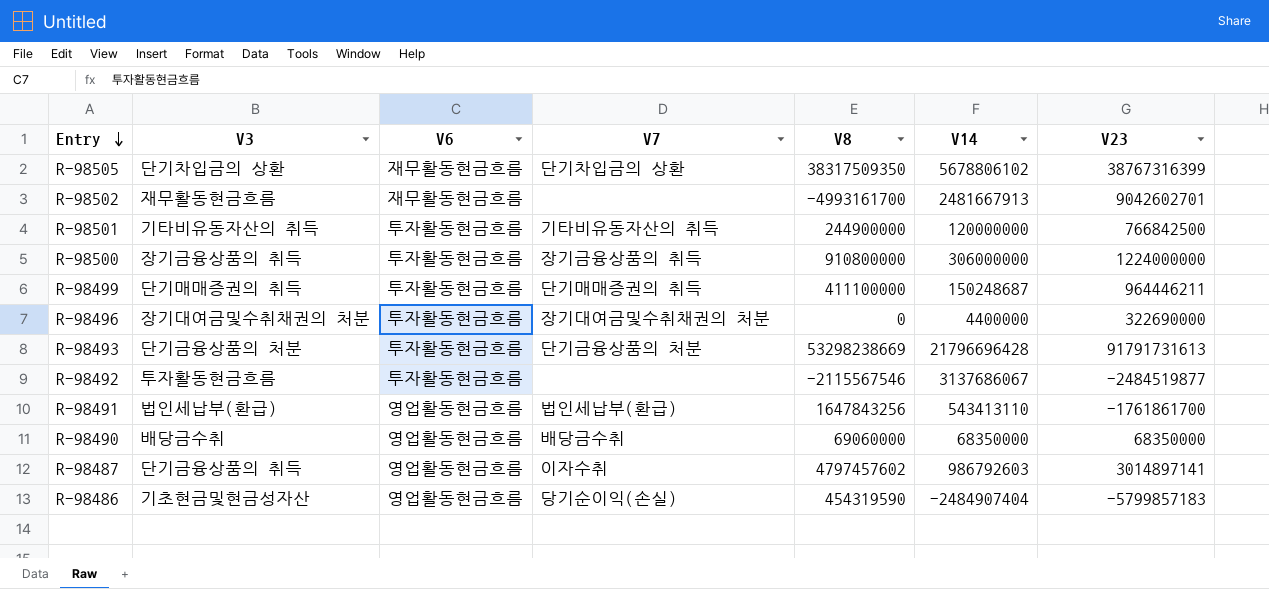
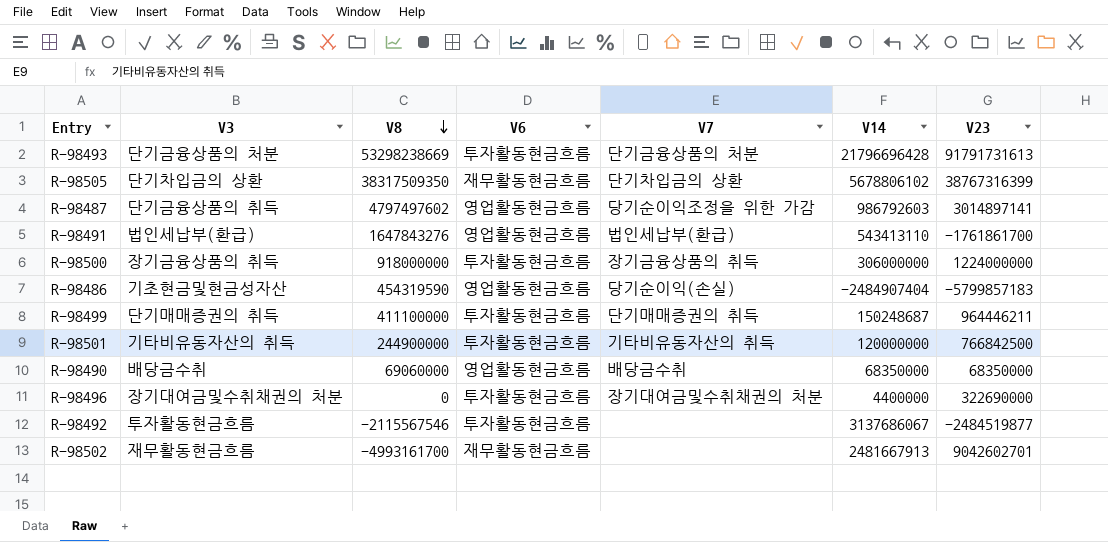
row order: Entry descending -> V8 descending
column V8 | position: 5 -> 3
R-98487 | V8: 4797457602 -> 4797497602
R-98487 | V7: 이자수취 -> 당기순이익조정을 위한 가감
R-98491 | V8: 1647843256 -> 1647843276
R-98500 | V8: 910800000 -> 918000000

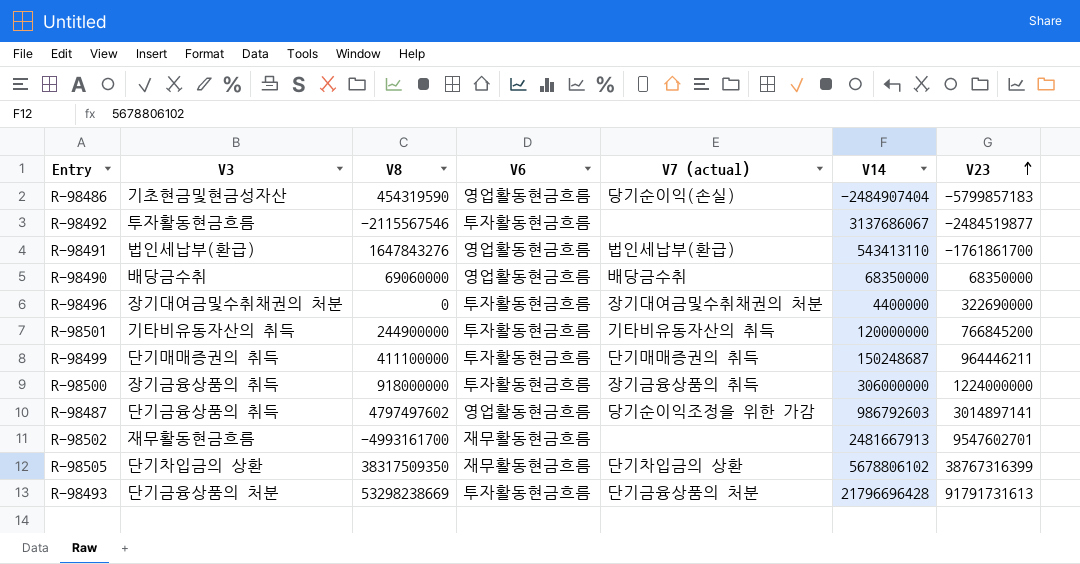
row order: V8 descending -> V23 ascending
column name: V7 -> V7 (actual)
R-98501 | V23: 766842500 -> 766845200
R-98502 | V23: 9042602701 -> 9547602701

